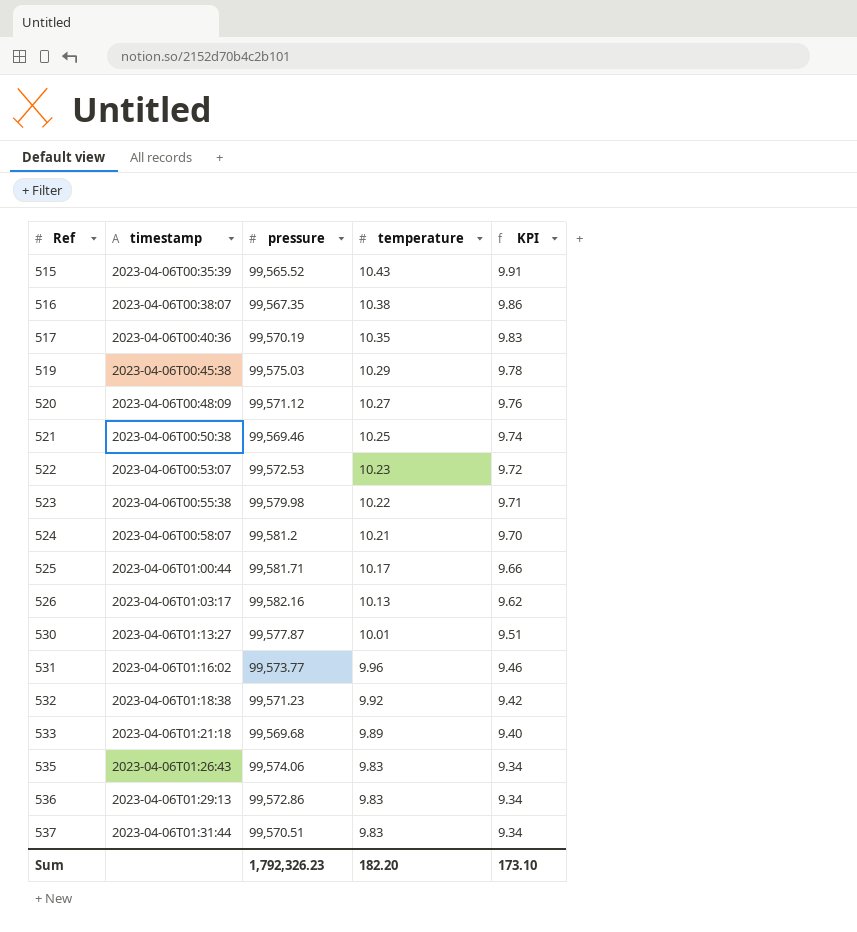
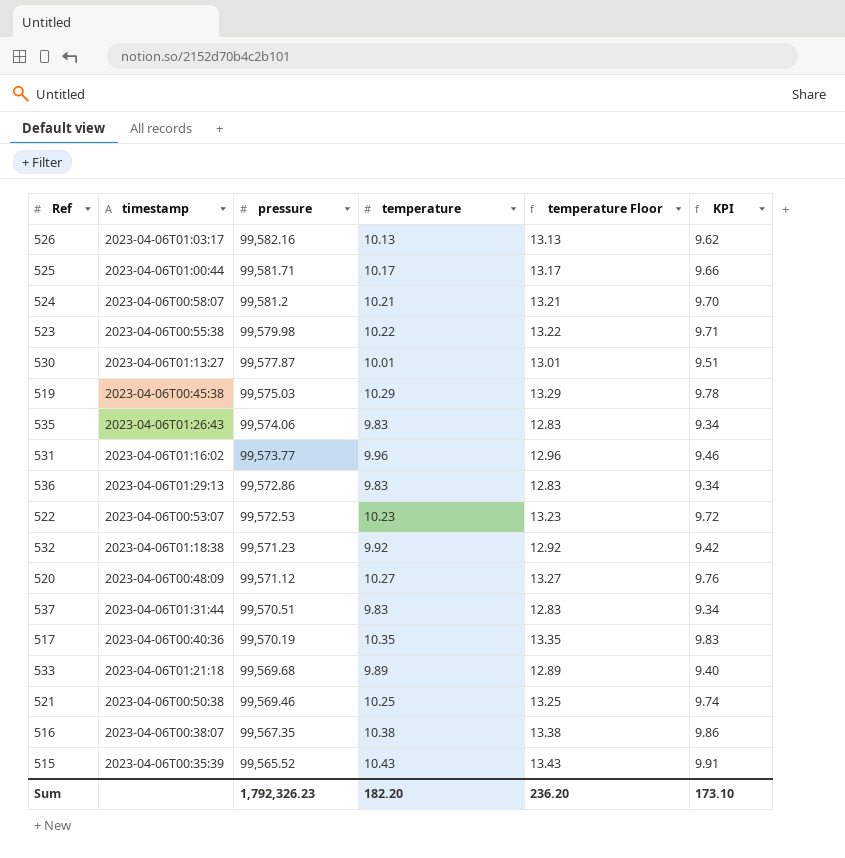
row order: Ref ascending -> pressure descending
column temperature Floor | formula: none -> [temperature] + 3

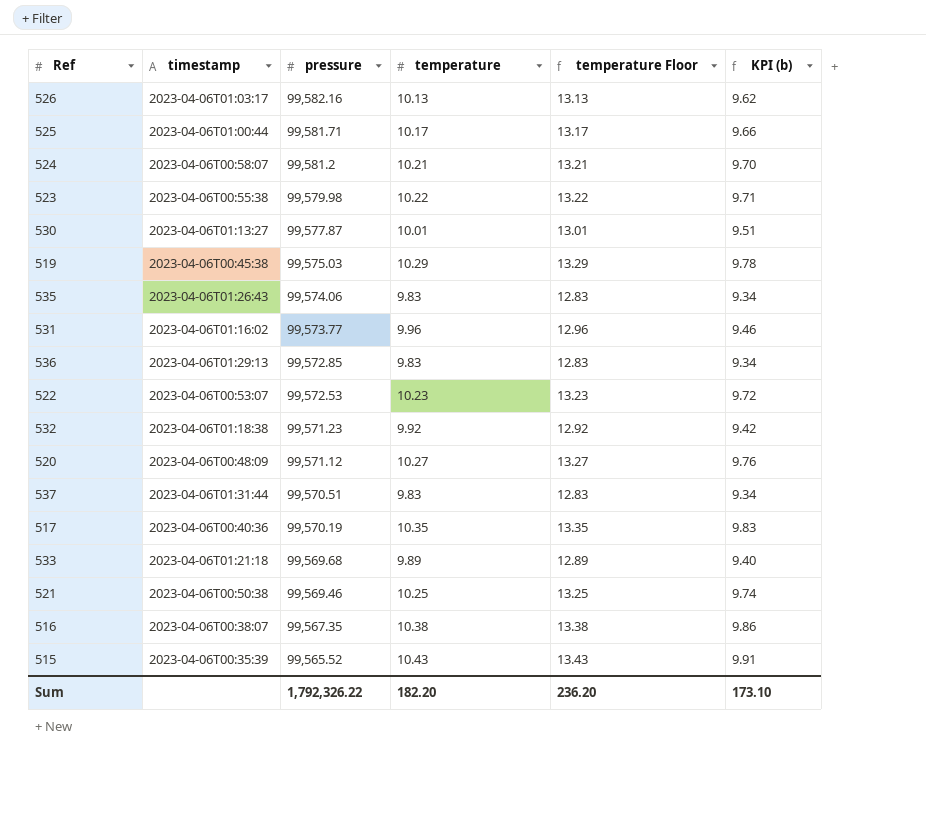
column name: KPI -> KPI (b)
536 | pressure: 99,572.86 -> 99,572.85
Sum | pressure: 1,792,326.23 -> 1,792,326.22

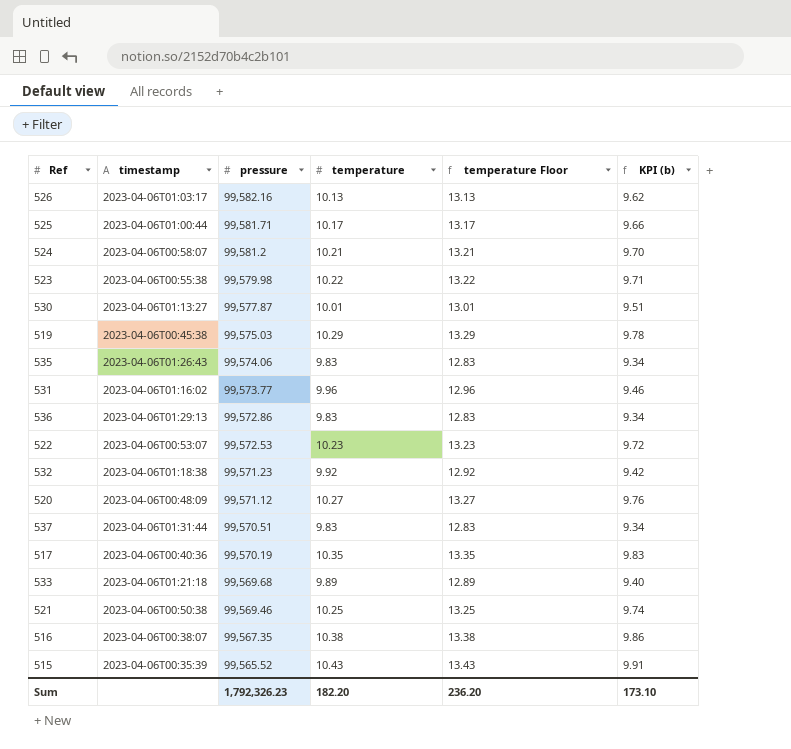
536 | pressure: 99,572.85 -> 99,572.86
Sum | pressure: 1,792,326.22 -> 1,792,326.23

